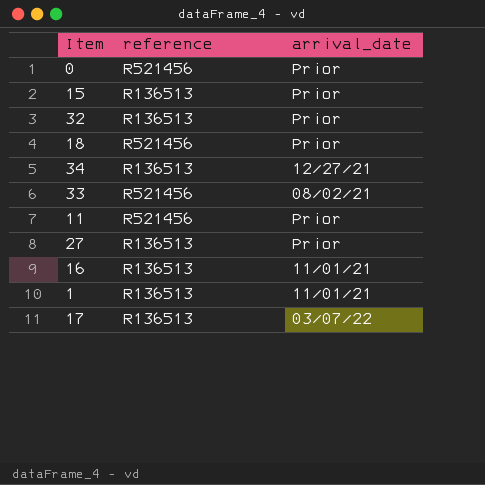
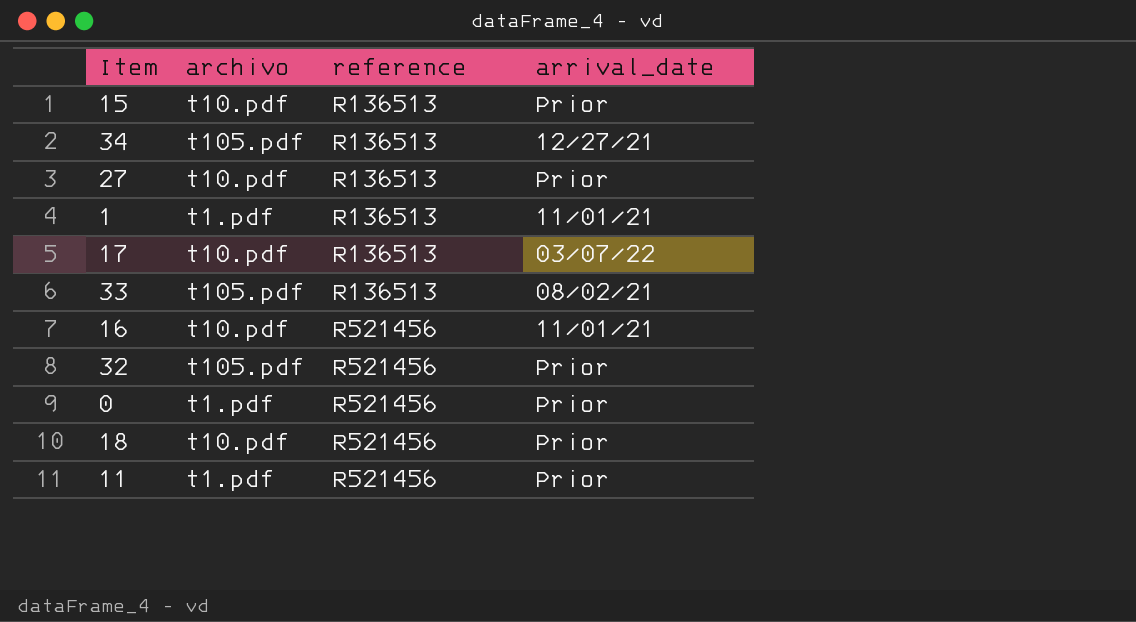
row order: none -> reference ascending
column archivo | position: none -> 2
33 | reference: R521456 -> R136513
16 | reference: R136513 -> R521456
32 | reference: R136513 -> R521456

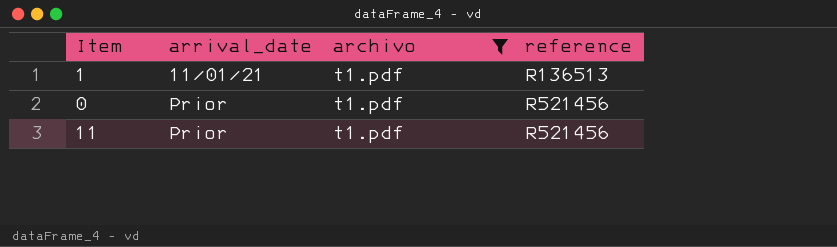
filter: none -> archivo = t1.pdf
column arrival_date | position: 4 -> 2

